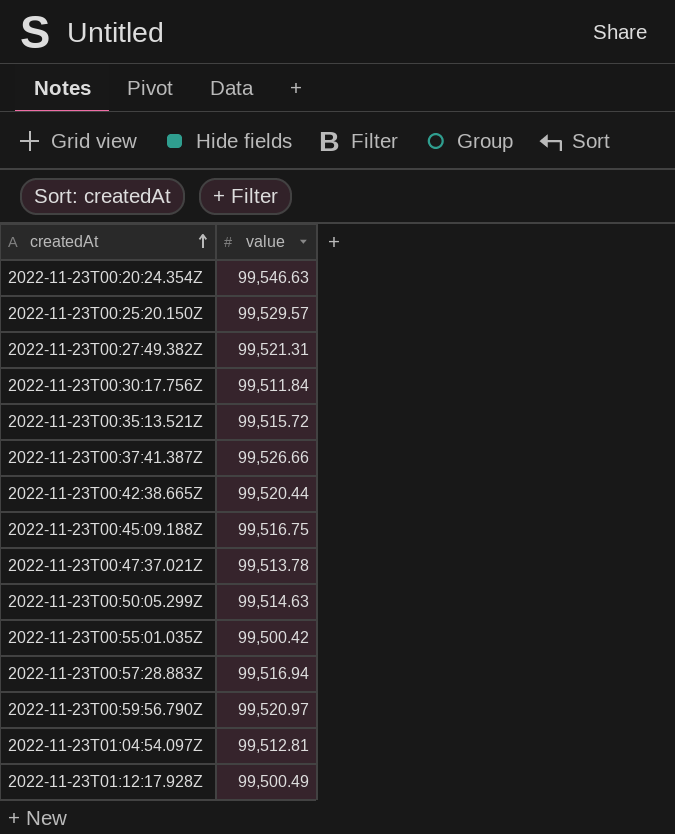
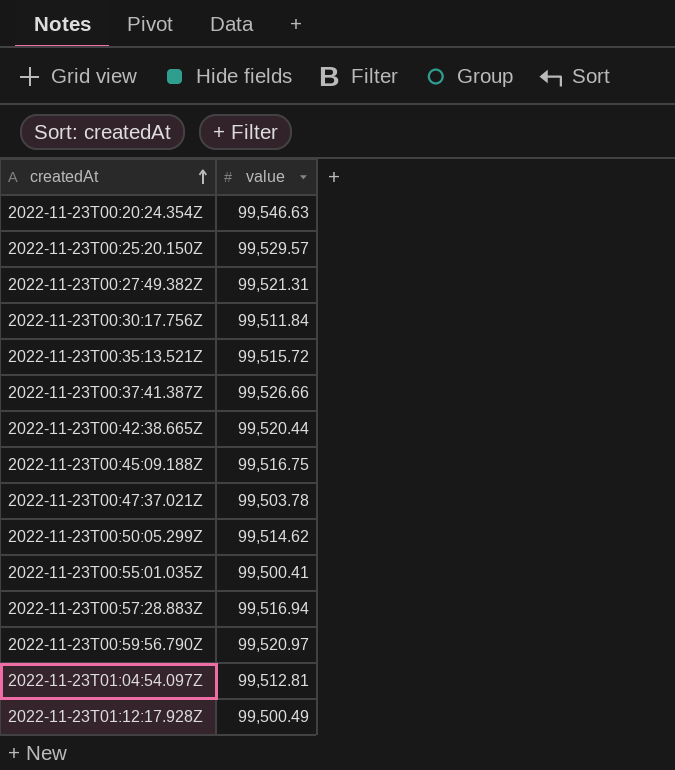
2022-11-23T00:47:37.021Z | value: 99,513.78 -> 99,503.78
2022-11-23T00:50:05.299Z | value: 99,514.63 -> 99,514.62
2022-11-23T00:55:01.035Z | value: 99,500.42 -> 99,500.41

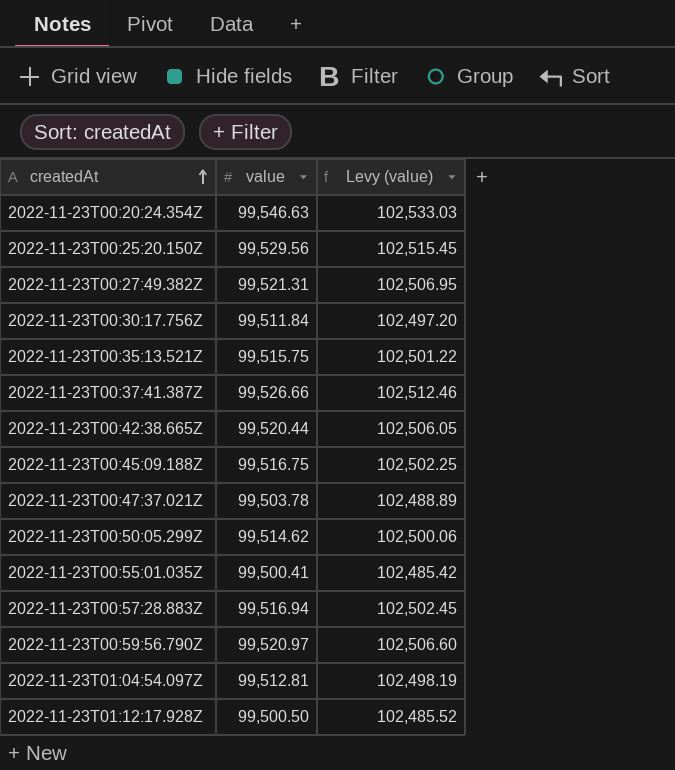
column Levy (value) | formula: none -> [value] * 1.03
2022-11-23T00:25:20.150Z | value: 99,529.57 -> 99,529.56
2022-11-23T00:35:13.521Z | value: 99,515.72 -> 99,515.75
2022-11-23T01:12:17.928Z | value: 99,500.49 -> 99,500.50

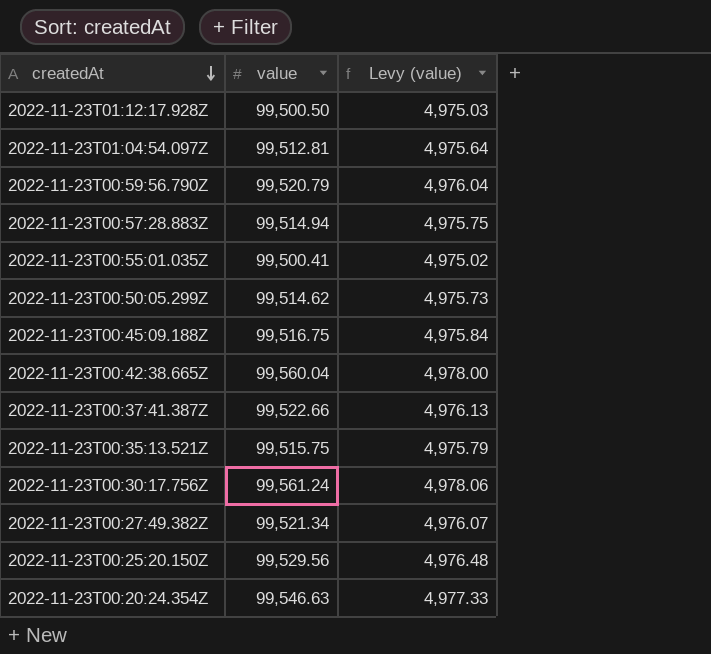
row order: createdAt ascending -> createdAt descending
column Levy (value) | formula: [value] * 1.03 -> [value] * 0.05
row 2022-11-23T00:47:37.021Z: 99,503.78 | 102,488.89 -> none
2022-11-23T00:59:56.790Z | value: 99,520.97 -> 99,520.79
2022-11-23T00:57:28.883Z | value: 99,516.94 -> 99,514.94
2022-11-23T00:42:38.665Z | value: 99,520.44 -> 99,560.04
2022-11-23T00:37:41.387Z | value: 99,526.66 -> 99,522.66
2022-11-23T00:30:17.756Z | value: 99,511.84 -> 99,561.24
2022-11-23T00:27:49.382Z | value: 99,521.31 -> 99,521.34

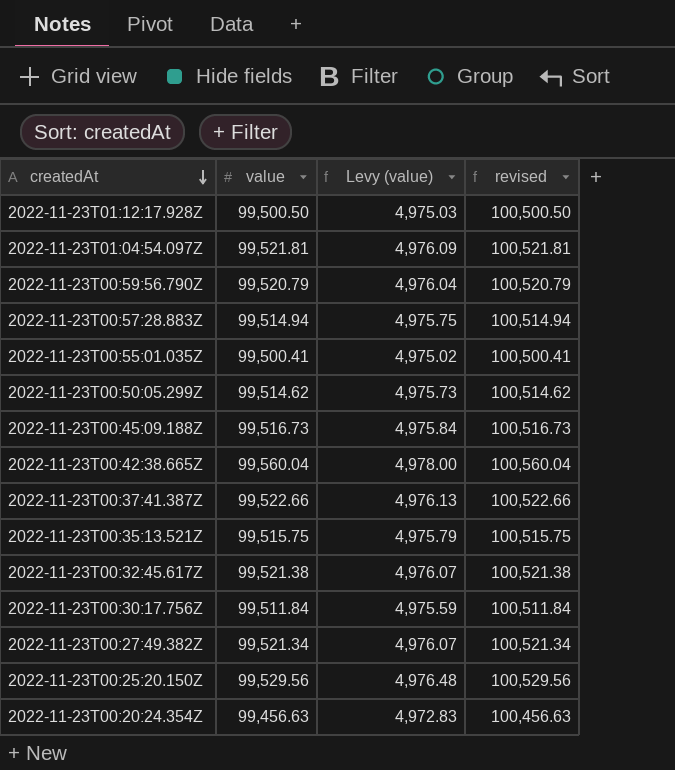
column revised | formula: none -> [value] + 1000
2022-11-23T01:04:54.097Z | value: 99,512.81 -> 99,521.81
2022-11-23T01:04:54.097Z | Levy (value): 4,975.64 -> 4,976.09
2022-11-23T00:45:09.188Z | value: 99,516.75 -> 99,516.73
row 2022-11-23T00:32:45.617Z: none -> 99,521.38 | 4,976.07 | 100,521.38
2022-11-23T00:30:17.756Z | value: 99,561.24 -> 99,511.84
2022-11-23T00:30:17.756Z | Levy (value): 4,978.06 -> 4,975.59
2022-11-23T00:20:24.354Z | value: 99,546.63 -> 99,456.63
2022-11-23T00:20:24.354Z | Levy (value): 4,977.33 -> 4,972.83

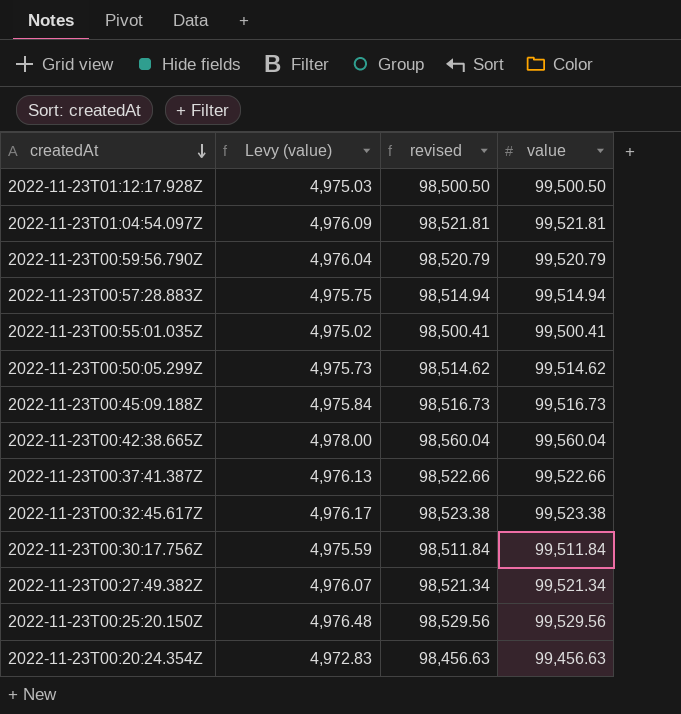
column revised | formula: [value] + 1000 -> [value] - 1000
column value | position: 2 -> 4
row 2022-11-23T00:35:13.521Z: 99,515.75 | 4,975.79 | 100,515.75 -> none
2022-11-23T00:32:45.617Z | Levy (value): 4,976.07 -> 4,976.17
2022-11-23T00:32:45.617Z | value: 99,521.38 -> 99,523.38

